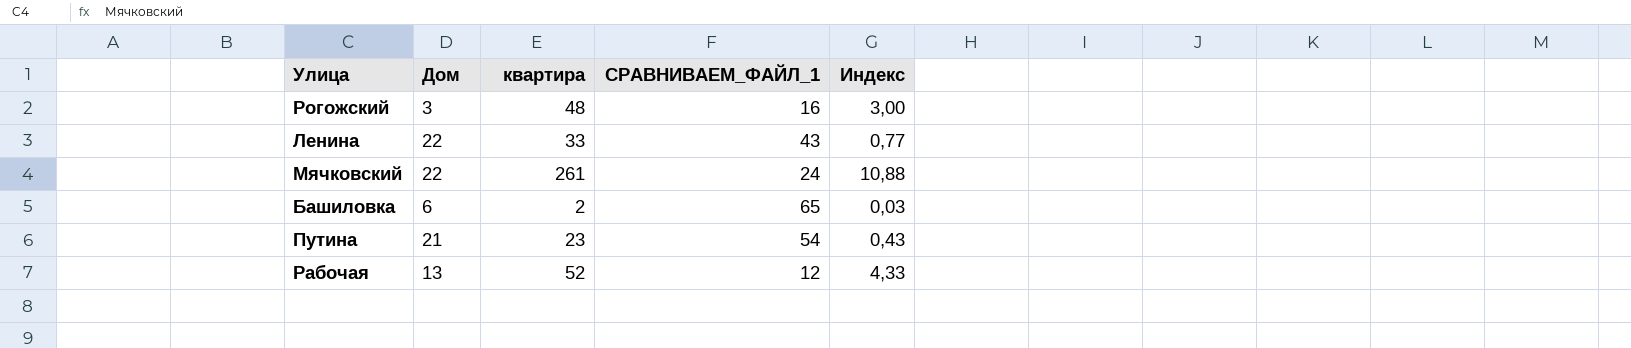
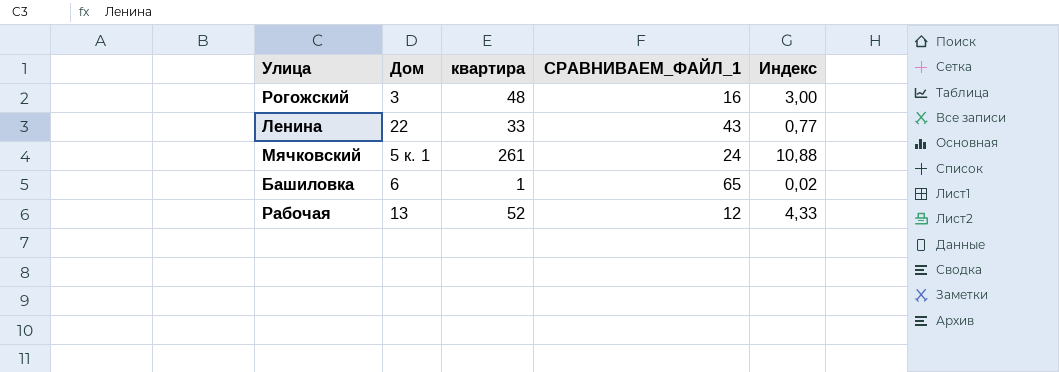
row Путина: 21 | 23 | 54 | 0,43 -> none
Мячковский | Дом: 22 -> 5 к. 1
Башиловка | квартира: 2 -> 1
Башиловка | Индекс: 0,03 -> 0,02

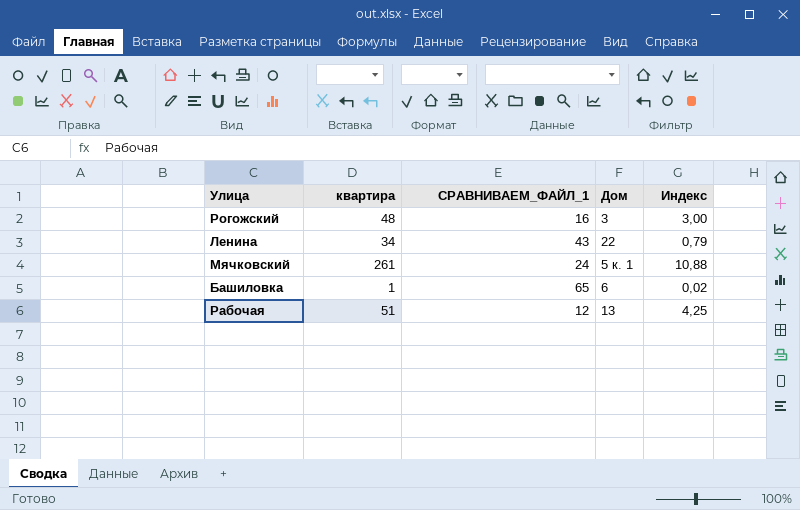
column Дом | position: 2 -> 4
Ленина | квартира: 33 -> 34
Ленина | Индекс: 0,77 -> 0,79
Рабочая | квартира: 52 -> 51
Рабочая | Индекс: 4,33 -> 4,25

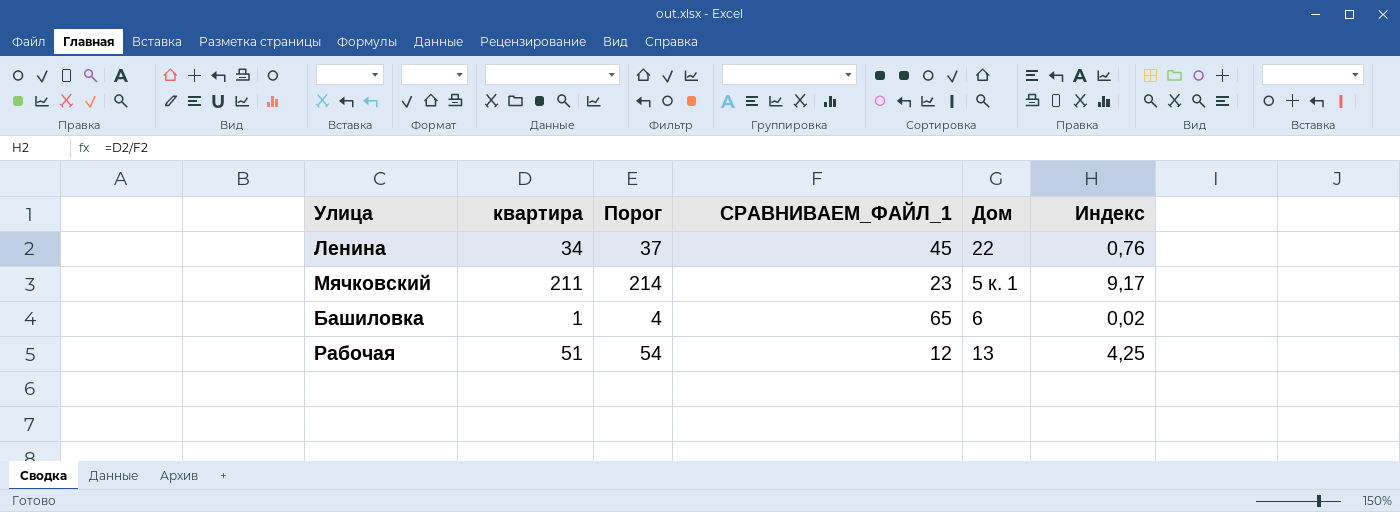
column Порог | formula: none -> [квартира] + 3
row Рогожский: 48 | 16 | 3 | 3,00 -> none
Ленина | СРАВНИВАЕМ_ФАЙЛ_1: 43 -> 45
Ленина | Индекс: 0,79 -> 0,76
Мячковский | квартира: 261 -> 211
Мячковский | СРАВНИВАЕМ_ФАЙЛ_1: 24 -> 23
Мячковский | Индекс: 10,88 -> 9,17

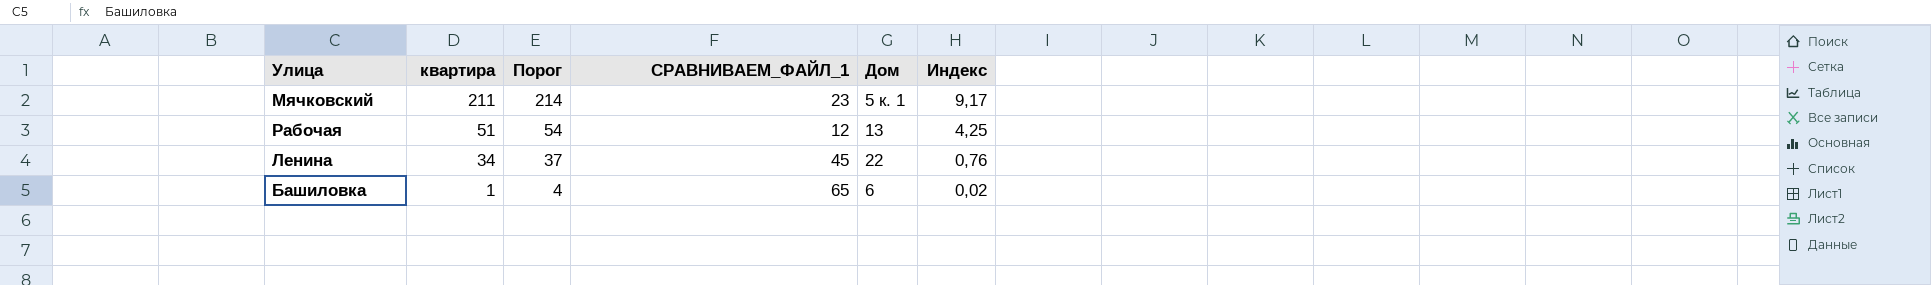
row order: none -> квартира descending

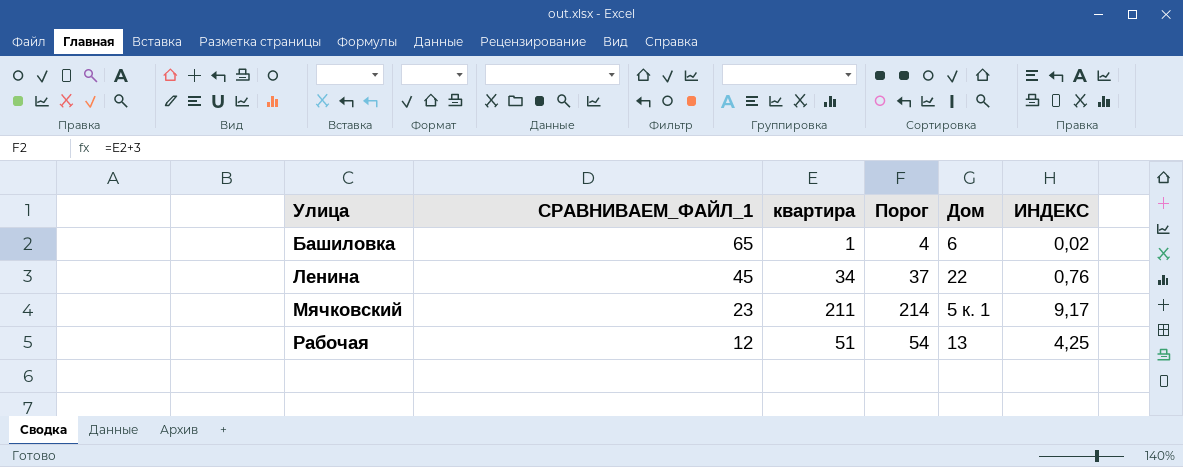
row order: квартира descending -> Улица ascending
column СРАВНИВАЕМ_ФАЙЛ_1 | position: 4 -> 2
column name: Индекс -> ИНДЕКС

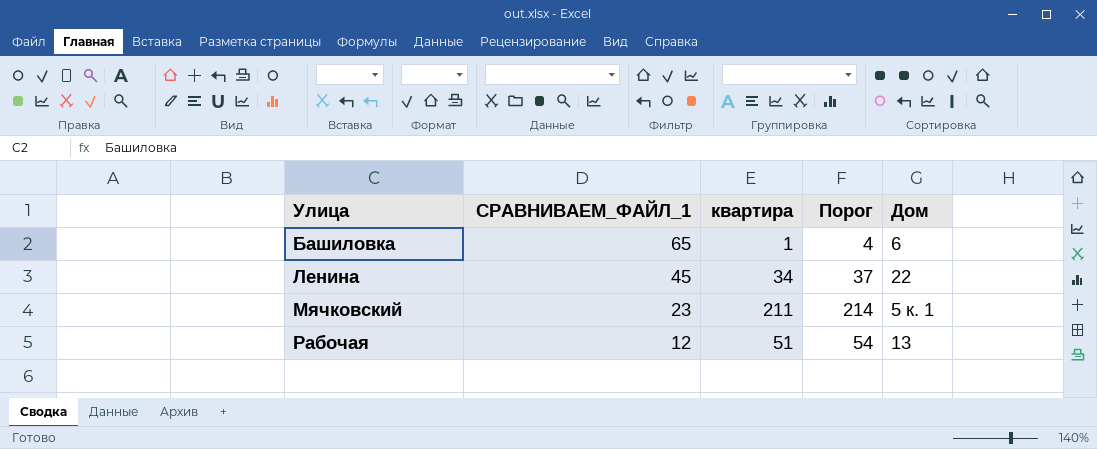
column ИНДЕКС | formula: [квартира] / [СРАВНИВАЕМ_ФАЙЛ_1] -> none

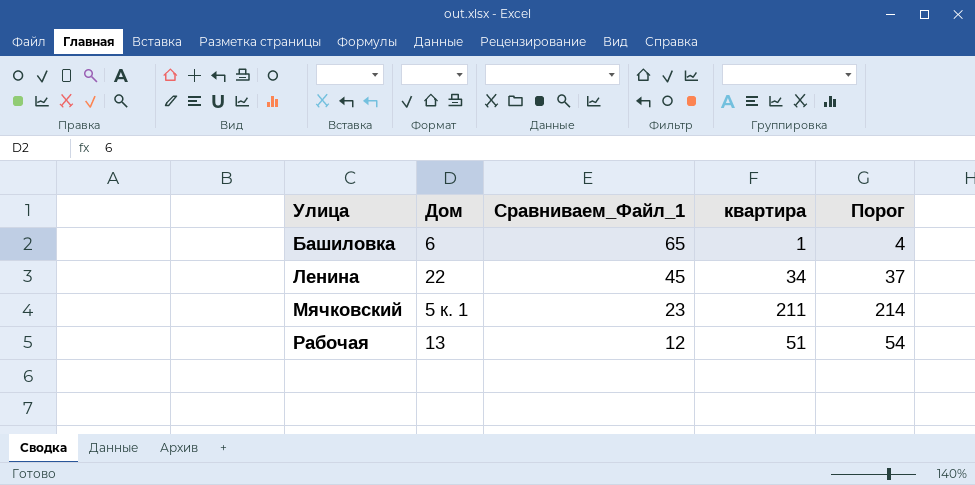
column Дом | position: 5 -> 2
column name: СРАВНИВАЕМ_ФАЙЛ_1 -> Сравниваем_Файл_1

